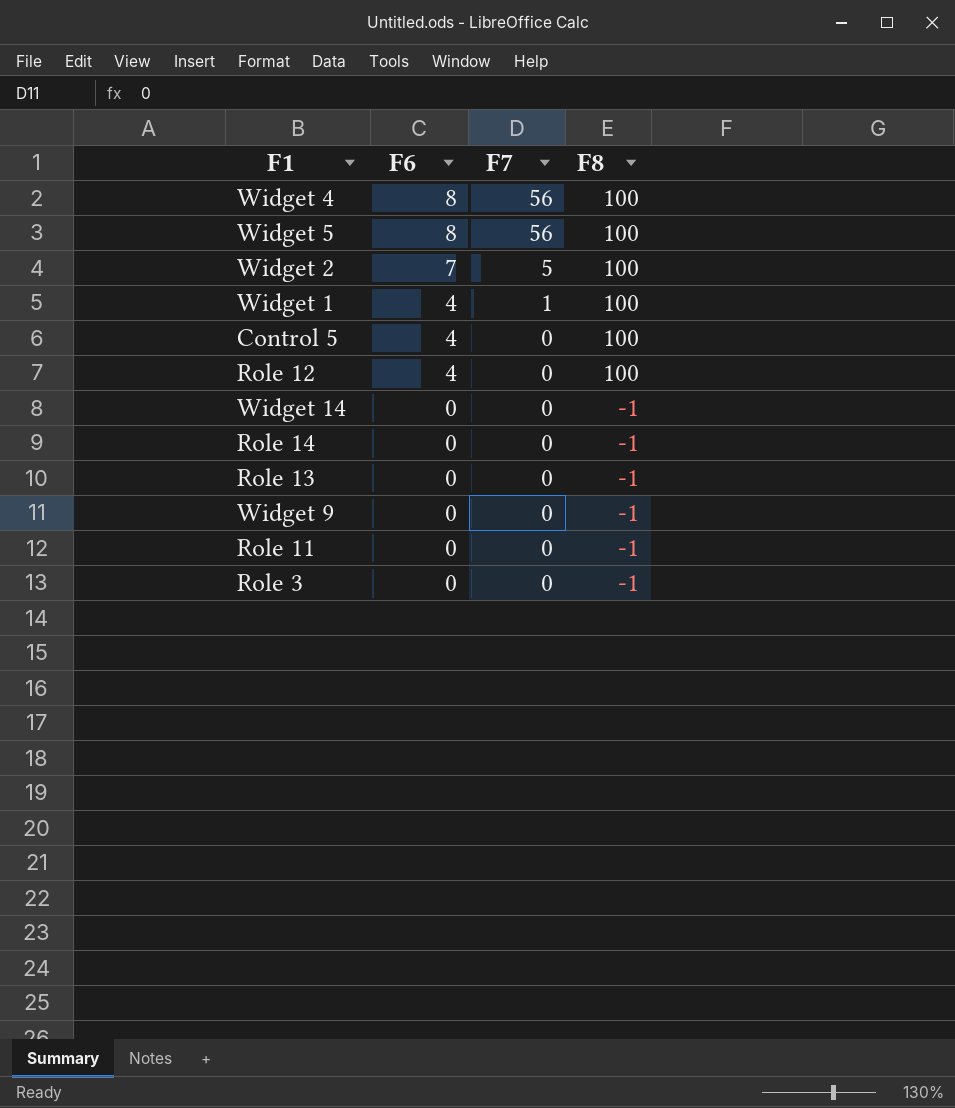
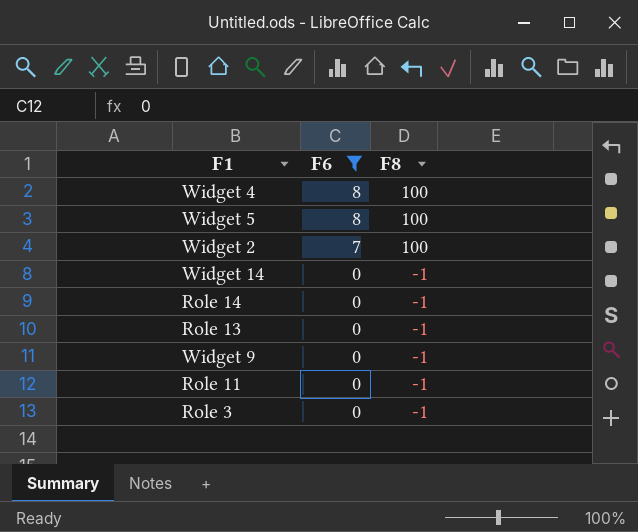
filter: none -> F6 != 4
column F7 | position: 3 -> none

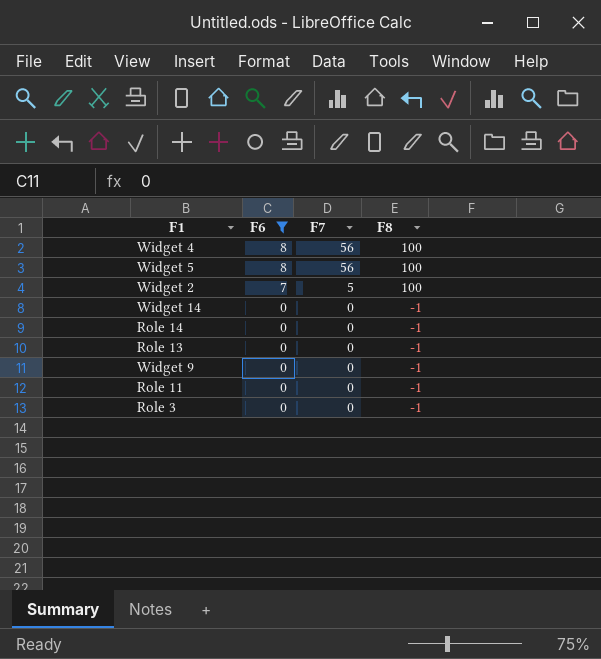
column F7 | position: none -> 3

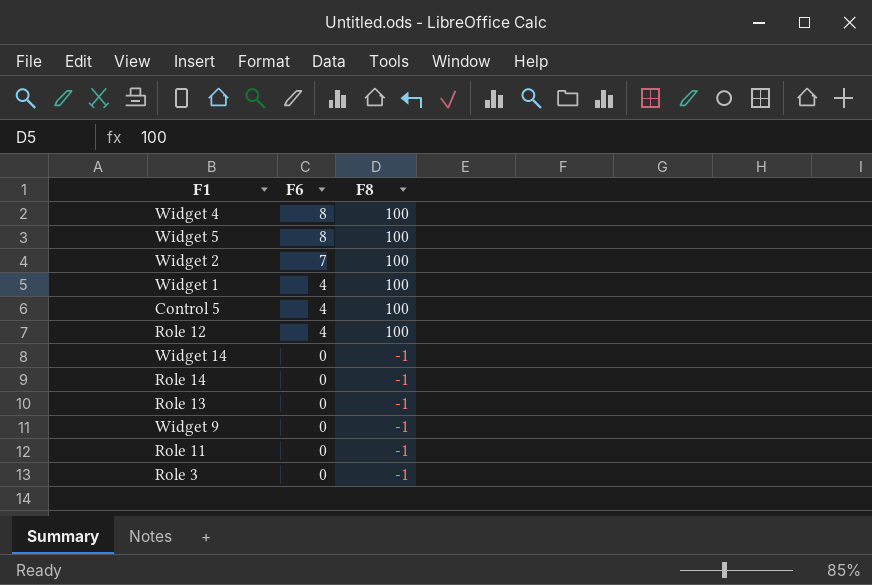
filter: F6 != 4 -> none
column F7 | position: 3 -> none

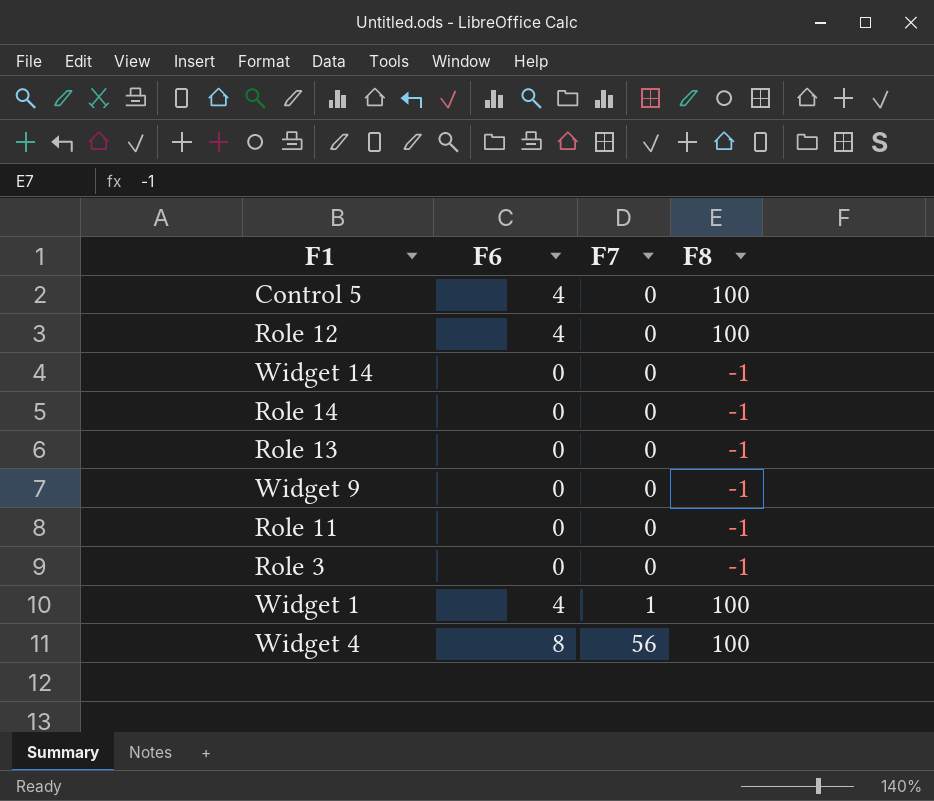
row order: F6 descending -> F7 ascending
column F7 | position: none -> 3
row Widget 5: 8 | 100 -> none
row Widget 2: 7 | 100 -> none

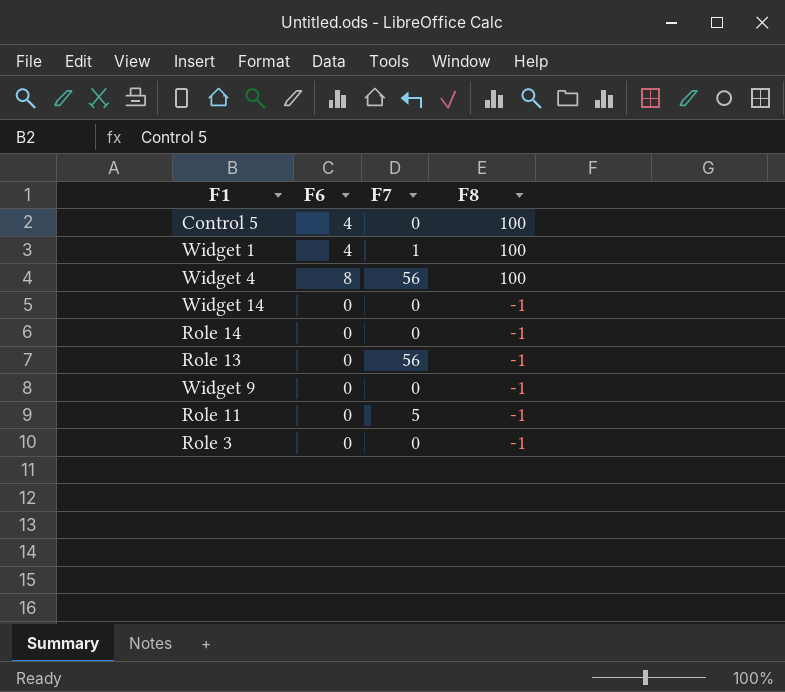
row order: F7 ascending -> F8 descending
row Role 12: 4 | 0 | 100 -> none
Role 13 | F7: 0 -> 56
Role 11 | F7: 0 -> 5

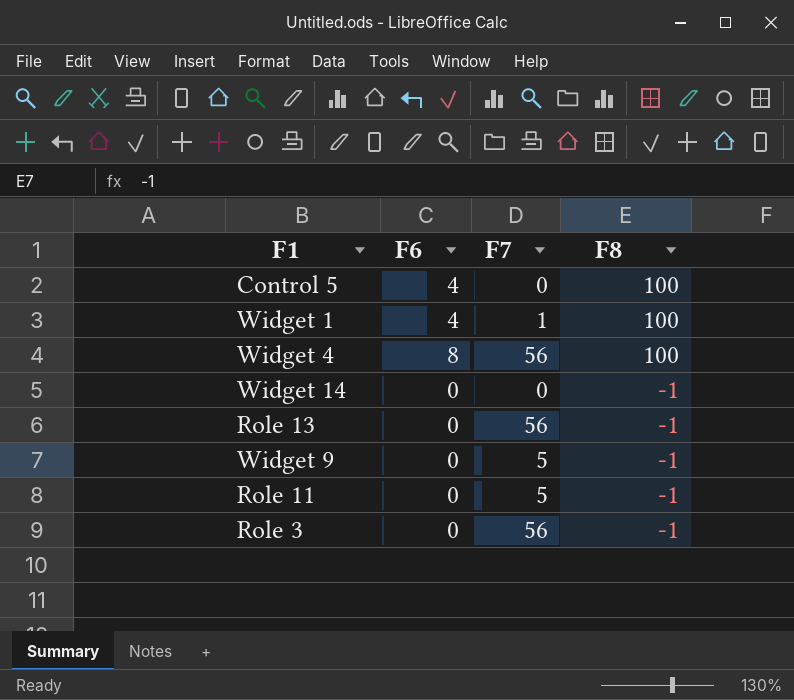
row Role 14: 0 | 0 | -1 -> none
Widget 9 | F7: 0 -> 5
Role 3 | F7: 0 -> 56

